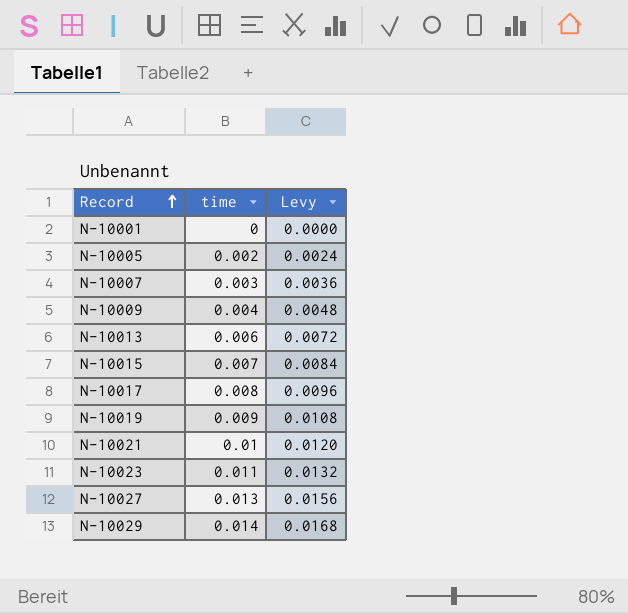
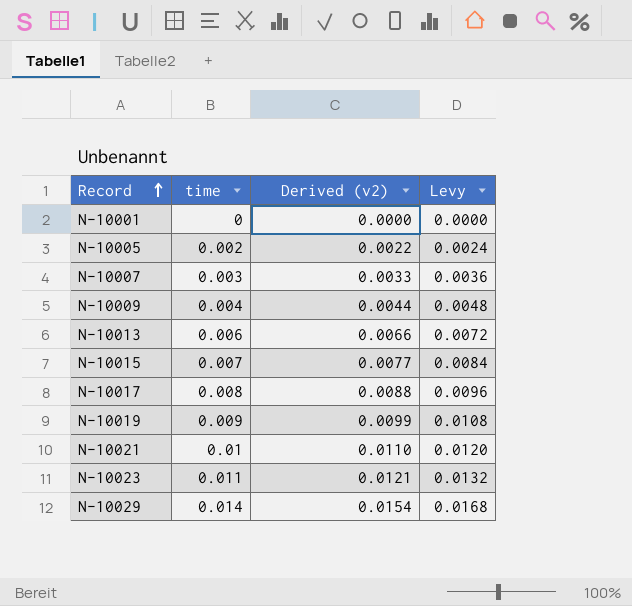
column Derived (v2) | formula: none -> [time] * 1.1
row N-10027: 0.013 | 0.0156 -> none

